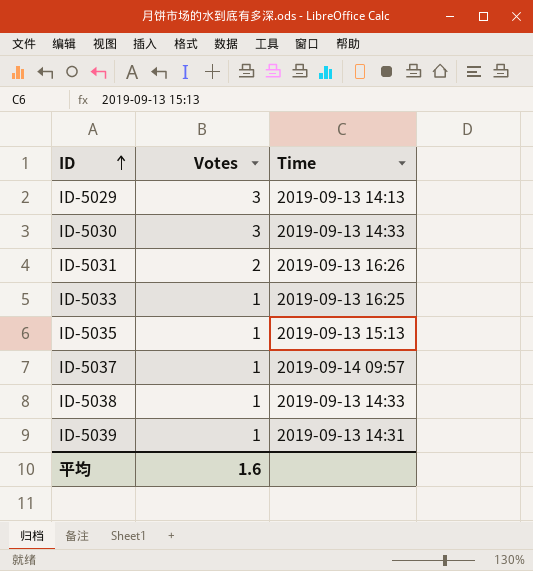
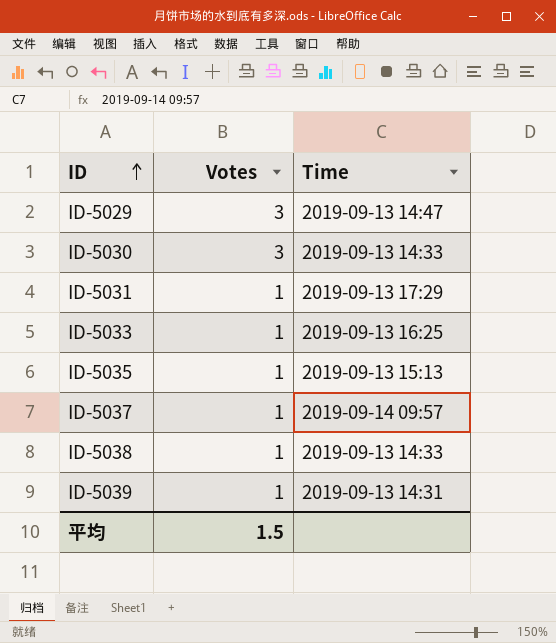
ID-5029 | Time: 2019-09-13 14:13 -> 2019-09-13 14:47
ID-5031 | Votes: 2 -> 1
ID-5031 | Time: 2019-09-13 16:26 -> 2019-09-13 17:29
平均 | Votes: 1.6 -> 1.5

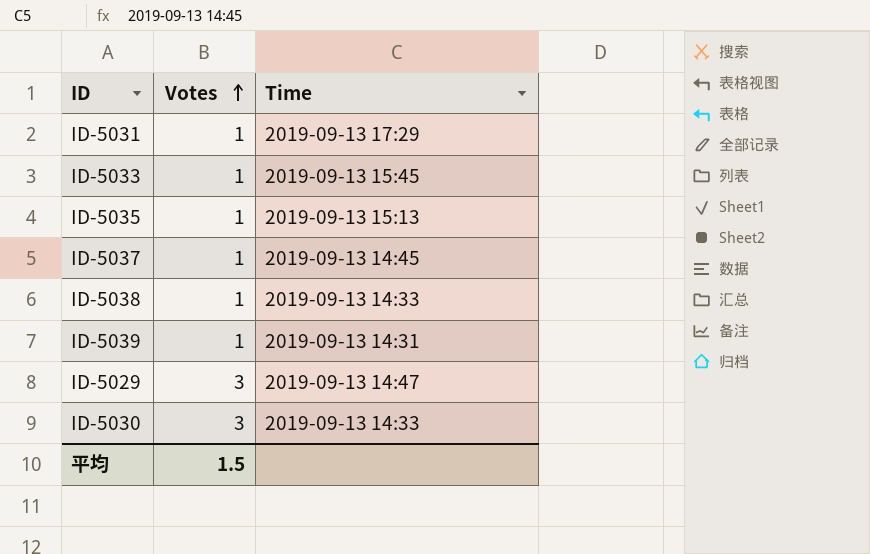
row order: ID ascending -> Votes ascending
ID-5033 | Time: 2019-09-13 16:25 -> 2019-09-13 15:45
ID-5037 | Time: 2019-09-14 09:57 -> 2019-09-13 14:45

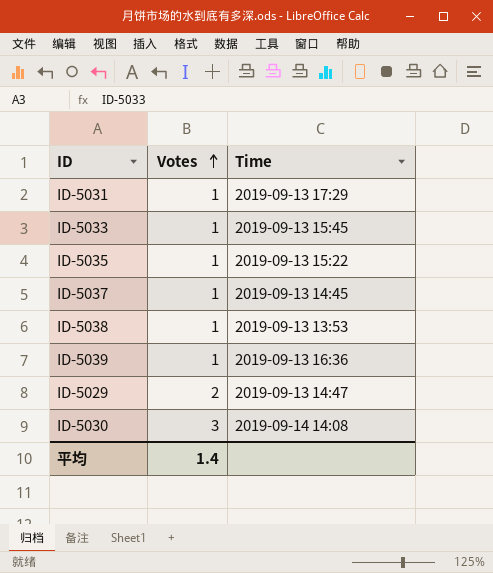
ID-5035 | Time: 2019-09-13 15:13 -> 2019-09-13 15:22
ID-5038 | Time: 2019-09-13 14:33 -> 2019-09-13 13:53
ID-5039 | Time: 2019-09-13 14:31 -> 2019-09-13 16:36
ID-5029 | Votes: 3 -> 2
ID-5030 | Time: 2019-09-13 14:33 -> 2019-09-14 14:08
平均 | Votes: 1.5 -> 1.4

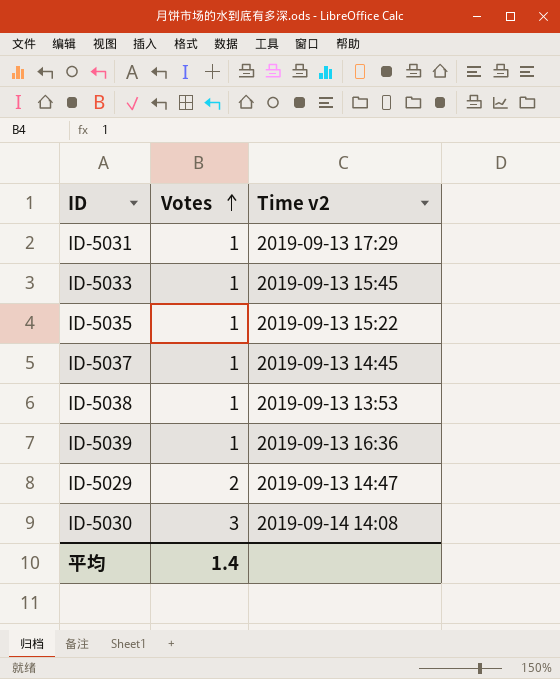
column name: Time -> Time v2

